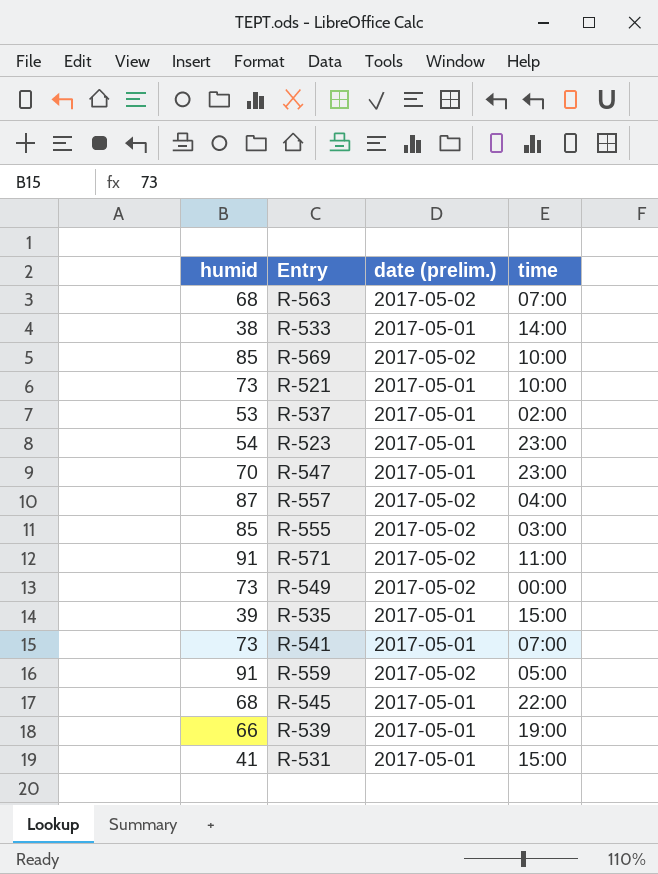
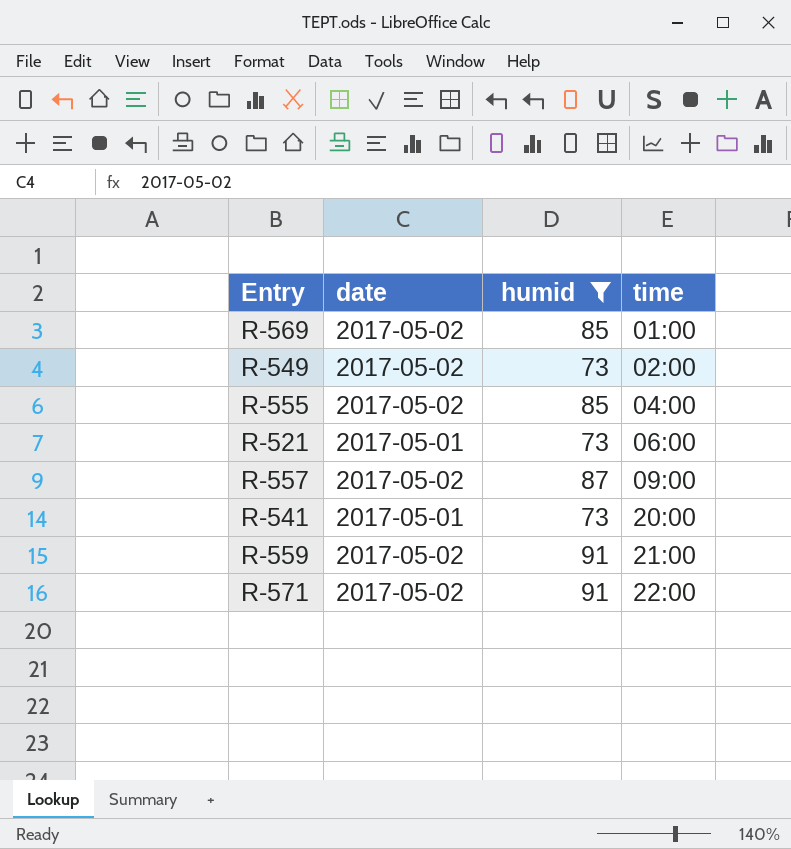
filter: none -> humid >= 73
row order: none -> time ascending
column name: date (prelim.) -> date
column humid | position: 1 -> 3
R-569 | time: 10:00 -> 01:00
R-549 | time: 00:00 -> 02:00
R-555 | time: 03:00 -> 04:00
R-521 | time: 10:00 -> 06:00
R-557 | time: 04:00 -> 09:00
R-541 | time: 07:00 -> 20:00
R-559 | time: 05:00 -> 21:00
R-571 | time: 11:00 -> 22:00

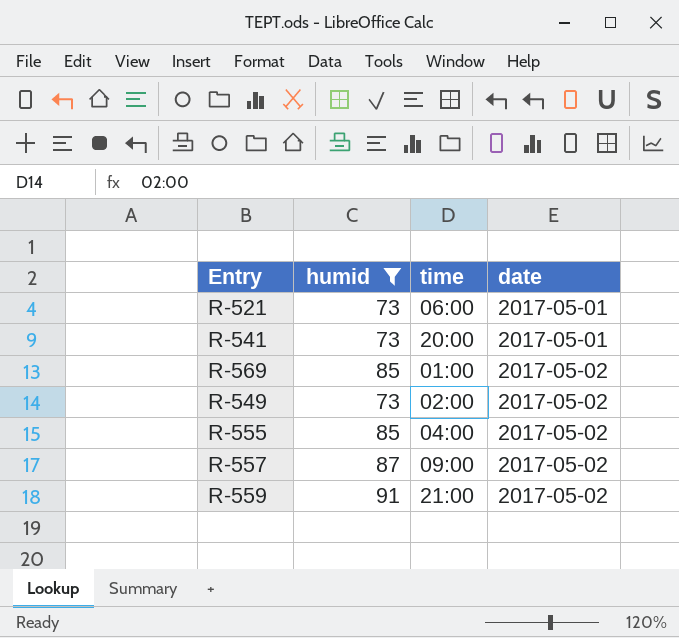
row order: time ascending -> date ascending
column date | position: 2 -> 4
row R-571: 2017-05-02 | 91 | 22:00 -> none

